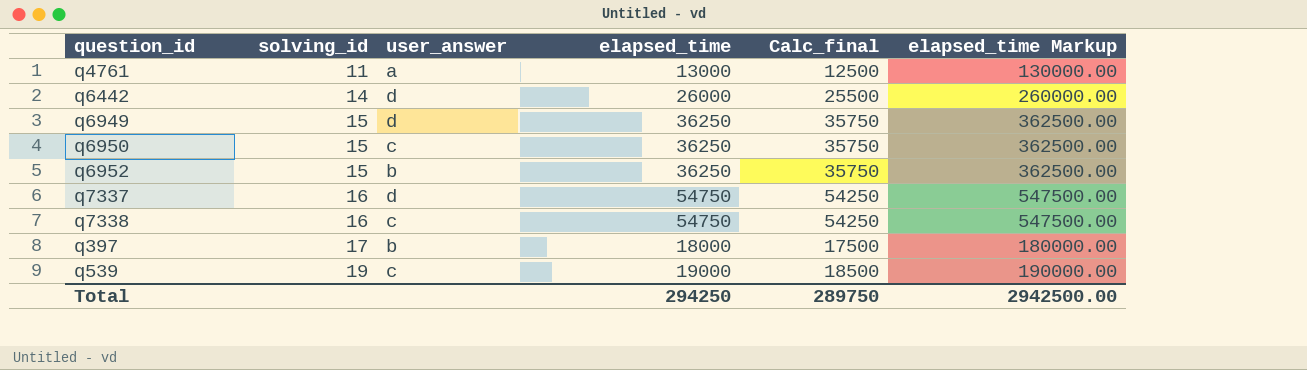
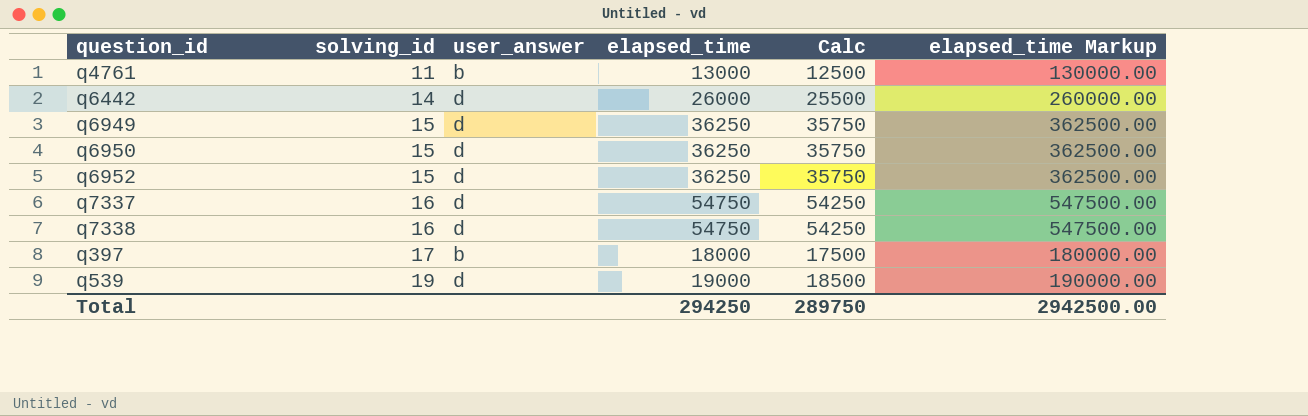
column name: Calc_final -> Calc
q4761 | user_answer: a -> b
q6950 | user_answer: c -> d
q6952 | user_answer: b -> d
q7338 | user_answer: c -> d
q539 | user_answer: c -> d

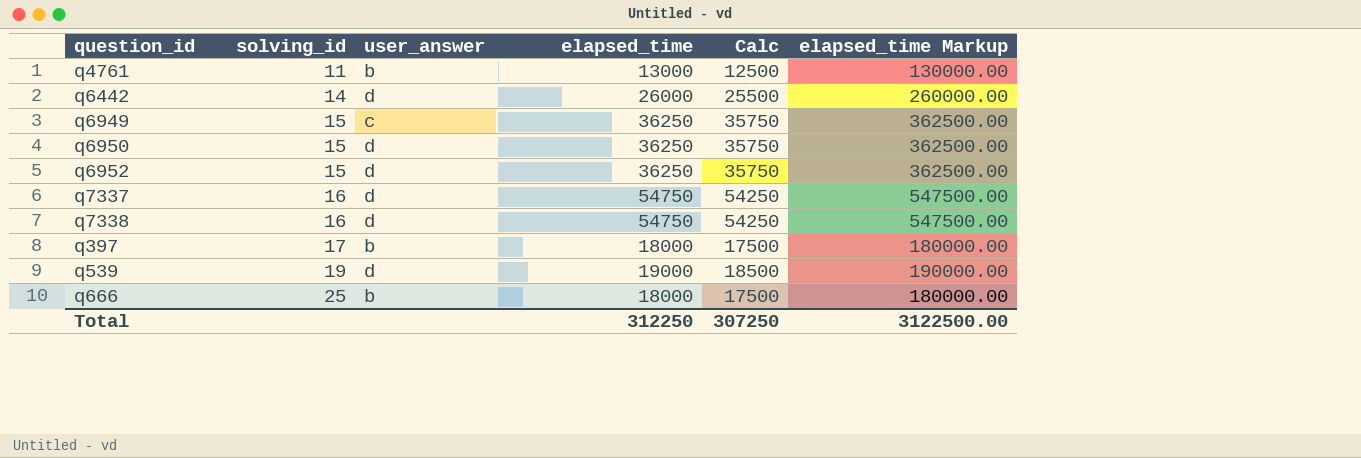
q6949 | user_answer: d -> c
row q666: none -> 25 | b | 18000 | 17500 | 180000.00
Total | elapsed_time: 294250 -> 312250
Total | Calc: 289750 -> 307250
Total | elapsed_time Markup: 2942500.00 -> 3122500.00

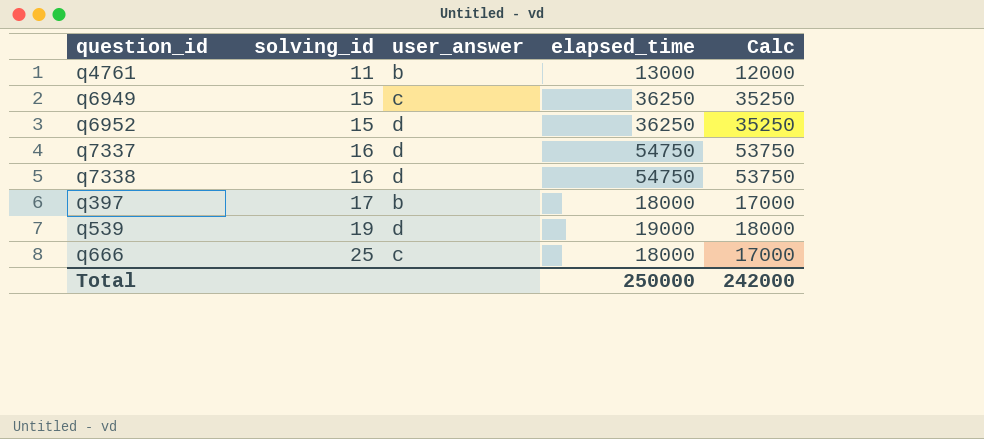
column elapsed_time Markup | formula: [elapsed_time] * 10 -> none
column Calc | formula: [elapsed_time] - 500 -> [elapsed_time] - 1000
row q6442: 14 | d | 26000 | 25500 | 260000.00 -> none
row q6950: 15 | d | 36250 | 35750 | 362500.00 -> none
q666 | user_answer: b -> c
Total | elapsed_time: 312250 -> 250000
Total | Calc: 307250 -> 242000

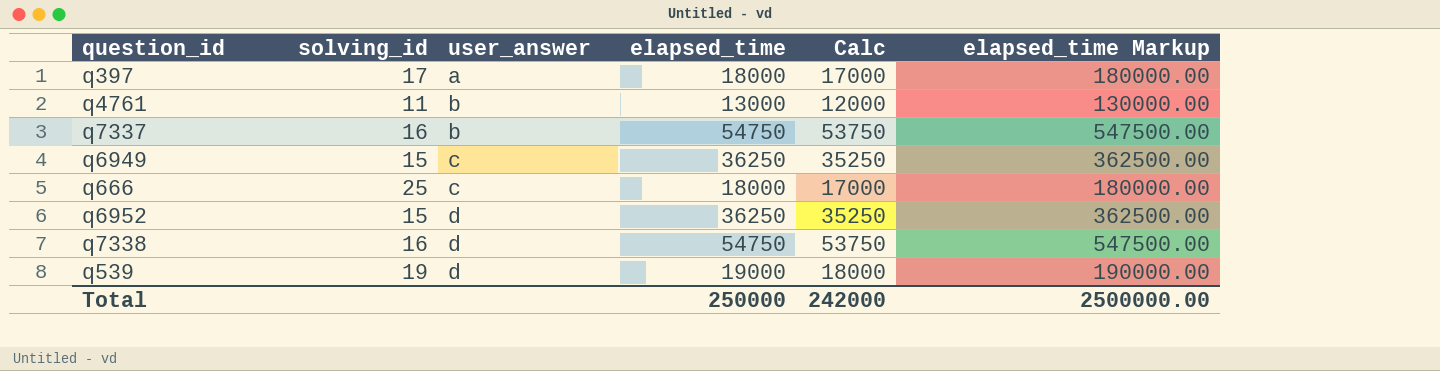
row order: solving_id ascending -> user_answer ascending
column elapsed_time Markup | formula: none -> [elapsed_time] * 10
q397 | user_answer: b -> a
q7337 | user_answer: d -> b

